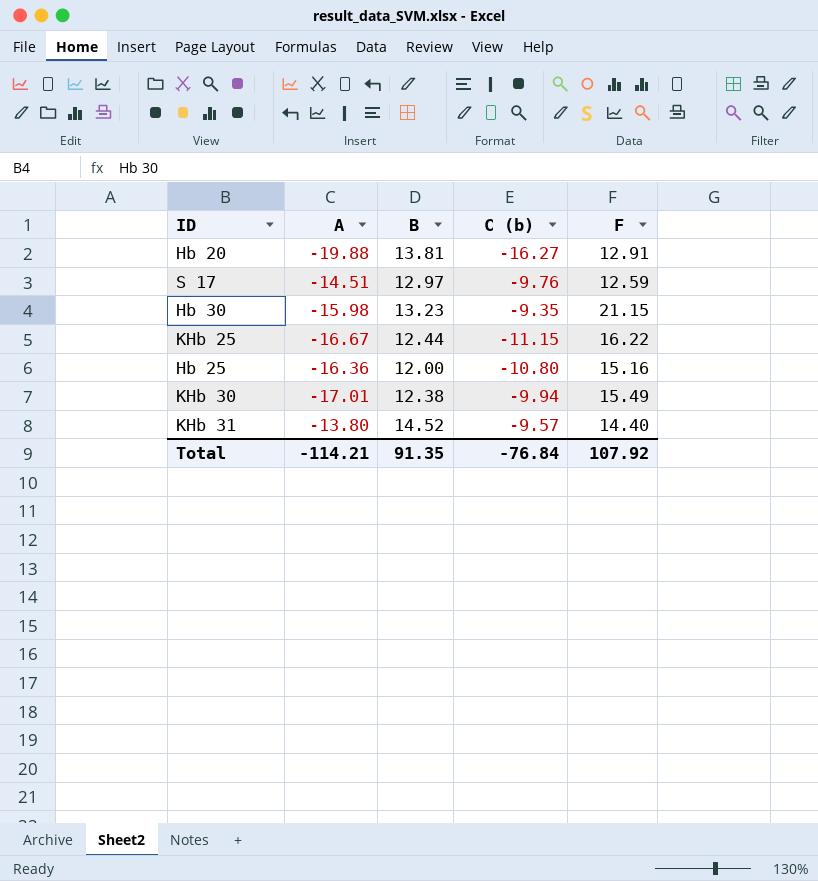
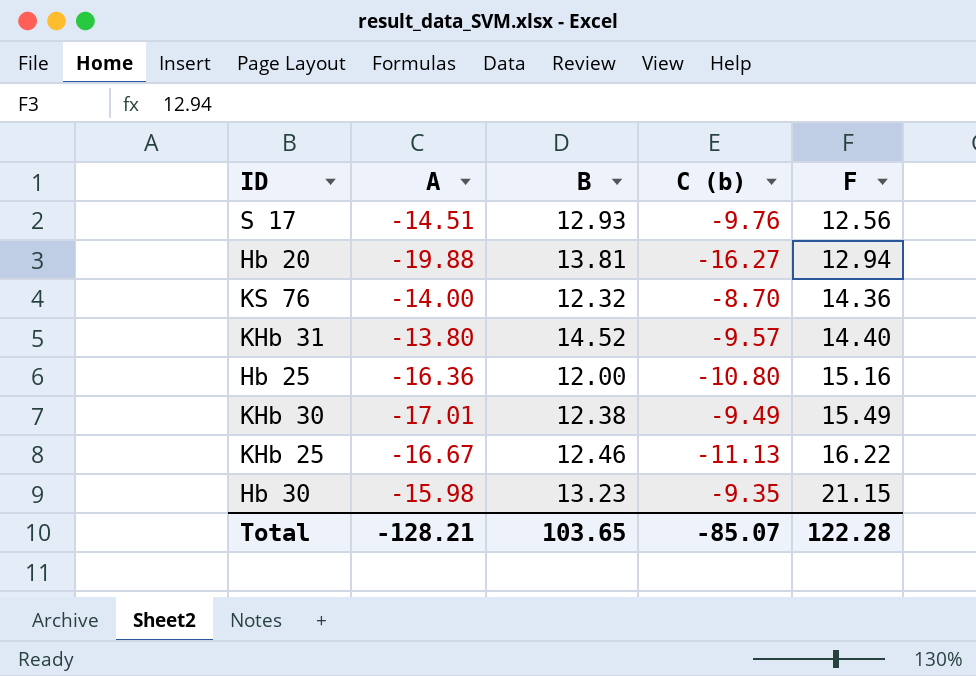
row order: none -> F ascending
S 17 | B: 12.97 -> 12.93
S 17 | F: 12.59 -> 12.56
Hb 20 | F: 12.91 -> 12.94
row KS 76: none -> -14.00 | 12.32 | -8.70 | 14.36
KHb 30 | C (b): -9.94 -> -9.49
KHb 25 | B: 12.44 -> 12.46
KHb 25 | C (b): -11.15 -> -11.13
Total | A: -114.21 -> -128.21
Total | B: 91.35 -> 103.65
Total | C (b): -76.84 -> -85.07
Total | F: 107.92 -> 122.28

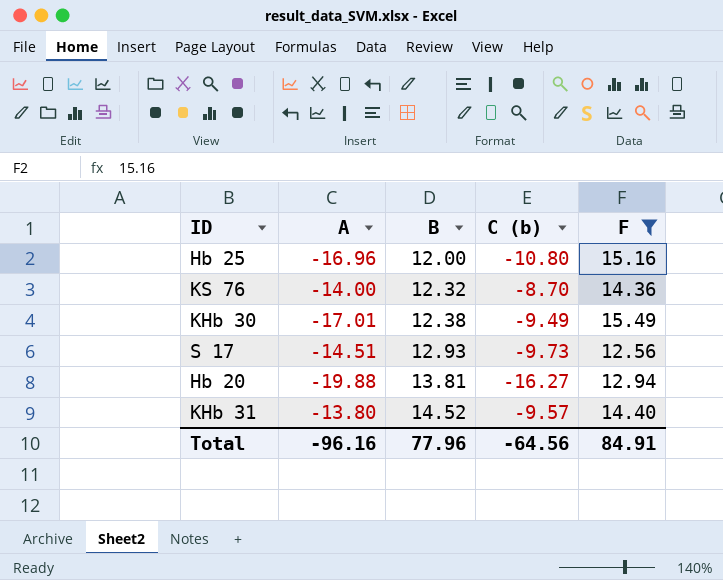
filter: none -> F <= 15.49
row order: F ascending -> B ascending
Hb 25 | A: -16.36 -> -16.96
S 17 | C (b): -9.76 -> -9.73
Total | A: -128.21 -> -96.16
Total | B: 103.65 -> 77.96
Total | C (b): -85.07 -> -64.56
Total | F: 122.28 -> 84.91

